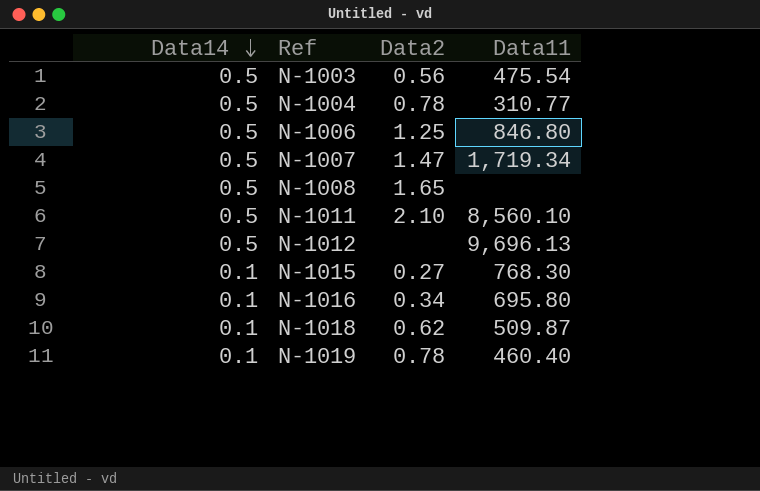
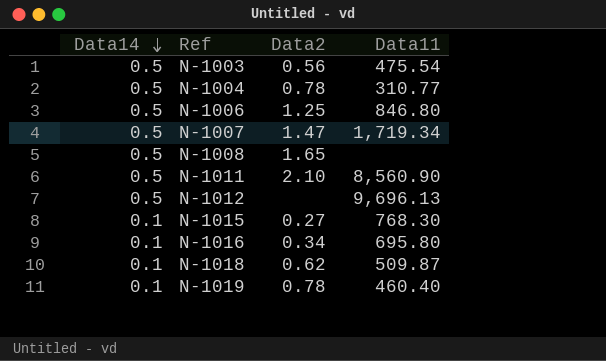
N-1011 | Data11: 8,560.10 -> 8,560.90

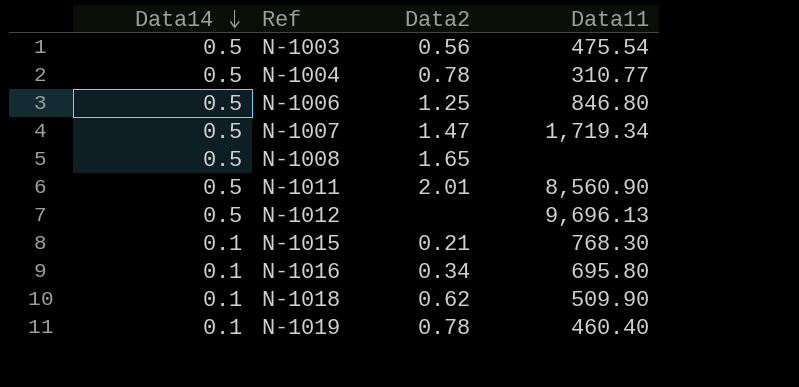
N-1011 | Data2: 2.10 -> 2.01
N-1015 | Data2: 0.27 -> 0.21
N-1018 | Data11: 509.87 -> 509.90

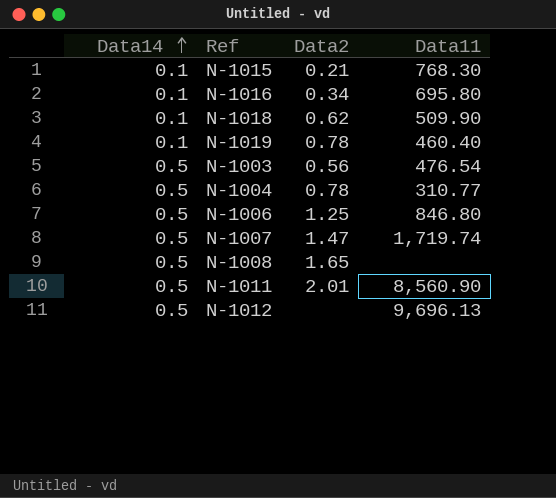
row order: Data14 descending -> Data14 ascending
N-1003 | Data11: 475.54 -> 476.54
N-1007 | Data11: 1,719.34 -> 1,719.74

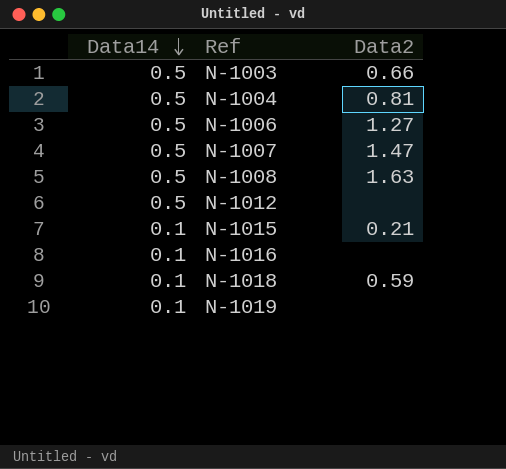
row order: Data14 ascending -> Data14 descending
column Data11 | position: 4 -> none
row N-1011: 0.5 | 2.01 | 8,560.90 -> none
N-1003 | Data2: 0.56 -> 0.66
N-1004 | Data2: 0.78 -> 0.81
N-1006 | Data2: 1.25 -> 1.27
N-1008 | Data2: 1.65 -> 1.63
N-1016 | Data2: 0.34 -> none
N-1018 | Data2: 0.62 -> 0.59
N-1019 | Data2: 0.78 -> none

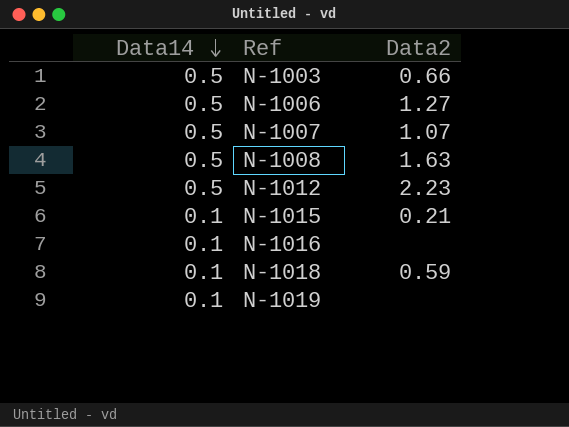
row N-1004: 0.5 | 0.81 -> none
N-1007 | Data2: 1.47 -> 1.07
N-1012 | Data2: none -> 2.23

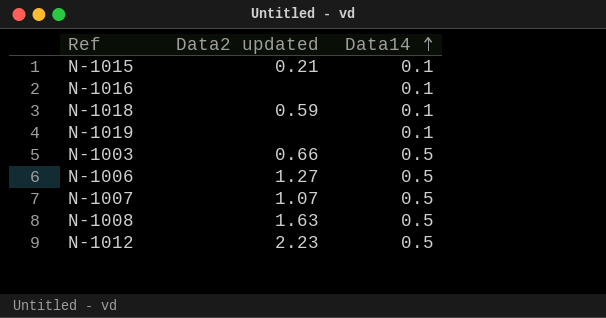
row order: Data14 descending -> Data14 ascending
column name: Data2 -> Data2 updated
column Data14 | position: 1 -> 3

